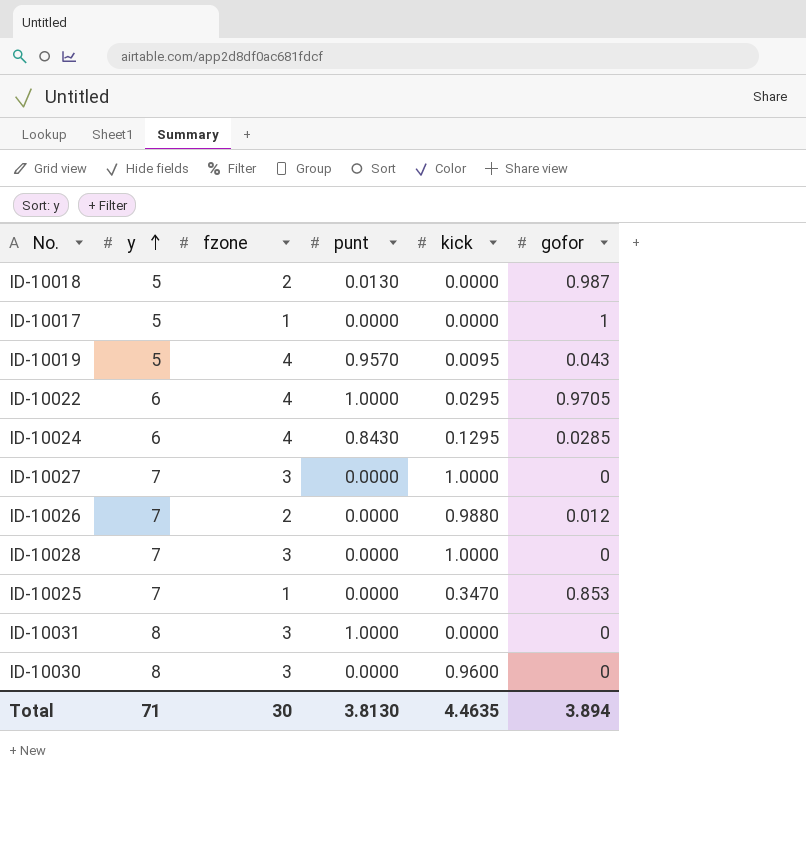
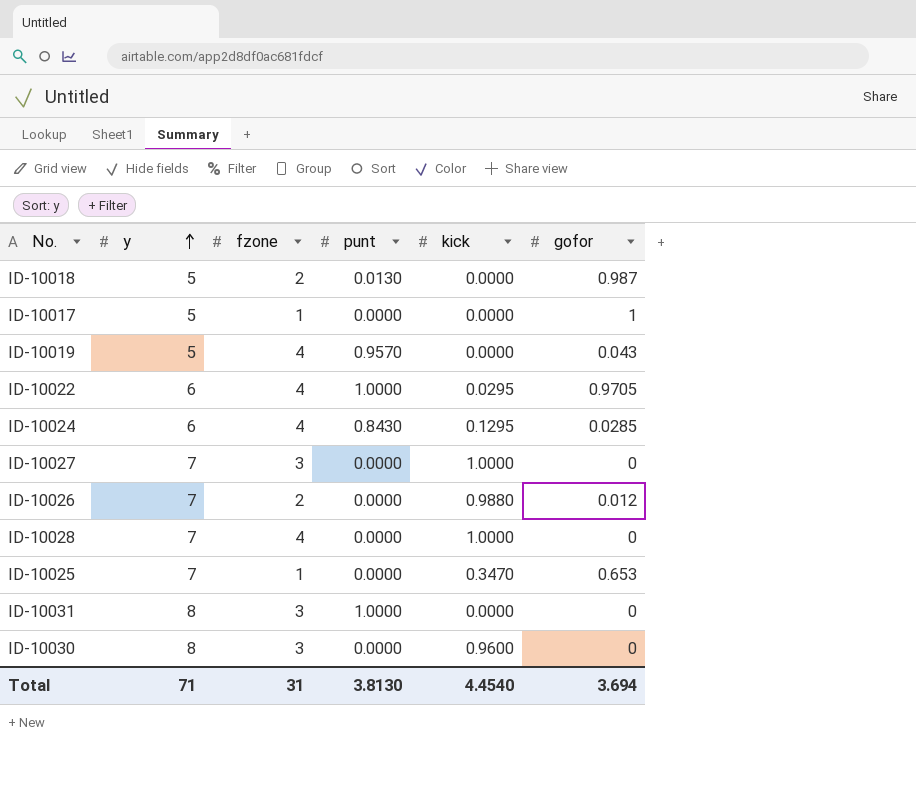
ID-10019 | kick: 0.0095 -> 0.0000
ID-10028 | fzone: 3 -> 4
ID-10025 | gofor: 0.853 -> 0.653
Total | fzone: 30 -> 31
Total | kick: 4.4635 -> 4.4540
Total | gofor: 3.894 -> 3.694

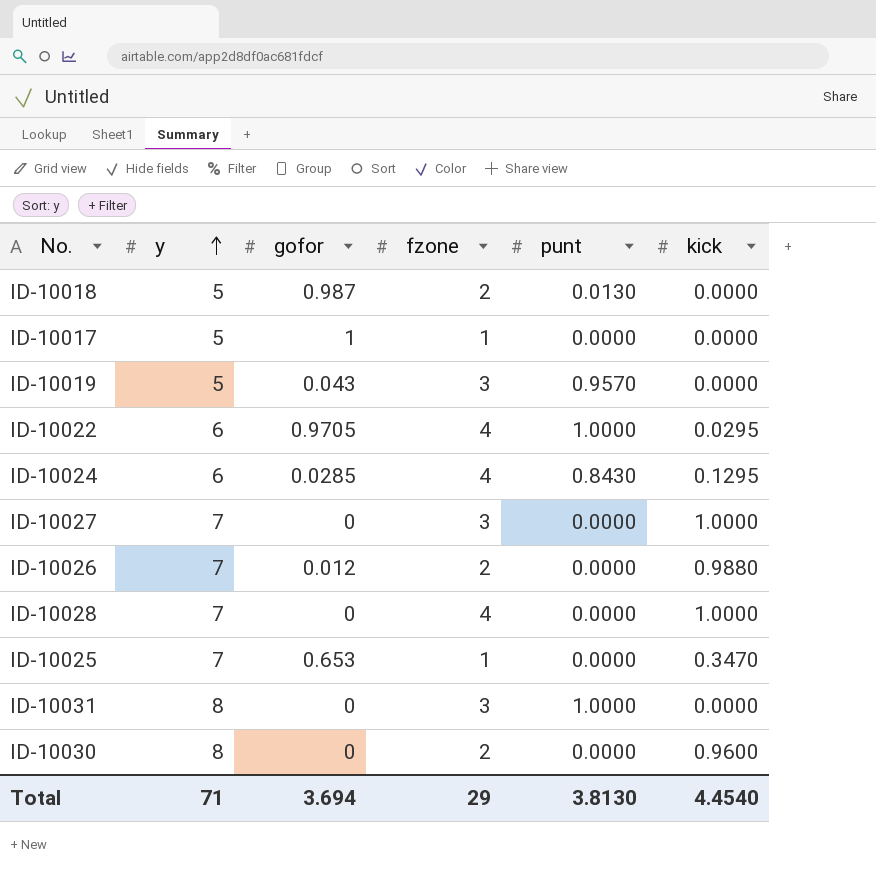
column gofor | position: 6 -> 3
ID-10019 | fzone: 4 -> 3
ID-10030 | fzone: 3 -> 2
Total | fzone: 31 -> 29

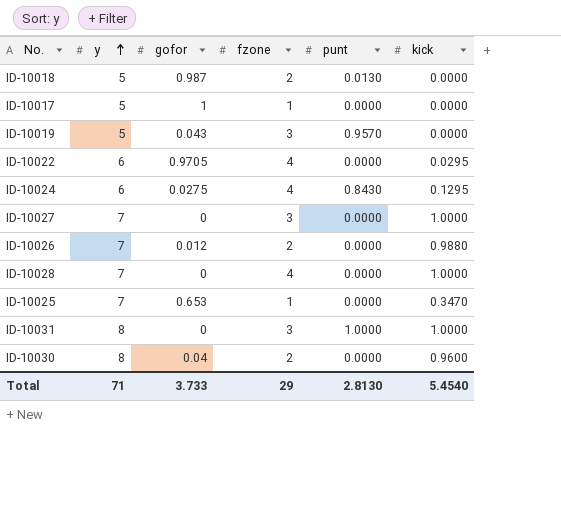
ID-10022 | punt: 1.0000 -> 0.0000
ID-10024 | gofor: 0.0285 -> 0.0275
ID-10031 | kick: 0.0000 -> 1.0000
ID-10030 | gofor: 0 -> 0.04
Total | gofor: 3.694 -> 3.733
Total | punt: 3.8130 -> 2.8130
Total | kick: 4.4540 -> 5.4540

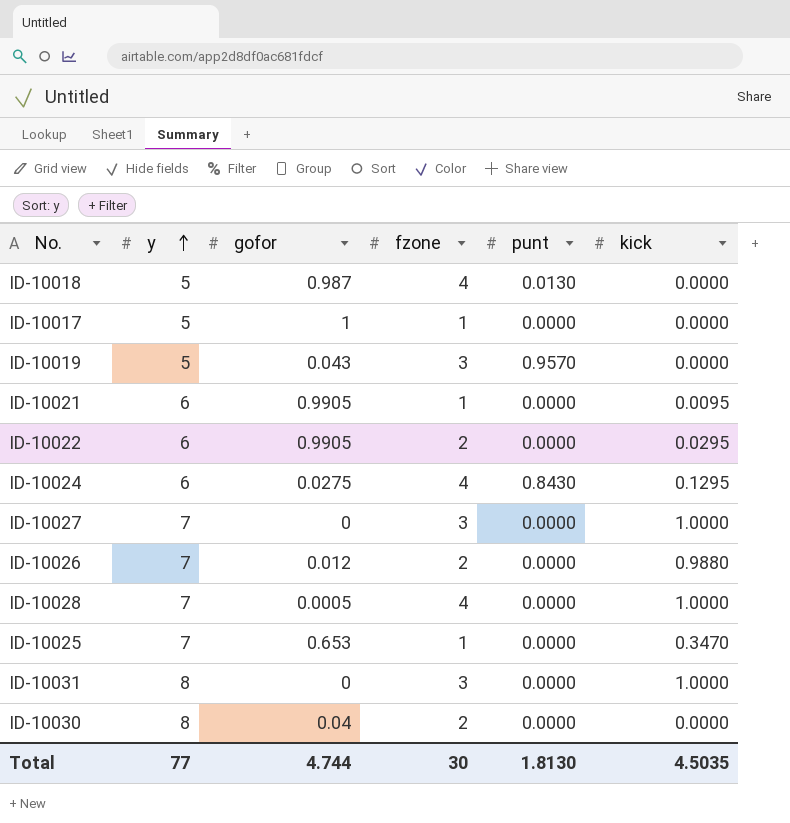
ID-10018 | fzone: 2 -> 4
row ID-10021: none -> 6 | 0.9905 | 1 | 0.0000 | 0.0095
ID-10022 | gofor: 0.9705 -> 0.9905
ID-10022 | fzone: 4 -> 2
ID-10028 | gofor: 0 -> 0.0005
ID-10031 | punt: 1.0000 -> 0.0000
ID-10030 | kick: 0.9600 -> 0.0000
Total | y: 71 -> 77
Total | gofor: 3.733 -> 4.744
Total | fzone: 29 -> 30
Total | punt: 2.8130 -> 1.8130
Total | kick: 5.4540 -> 4.5035

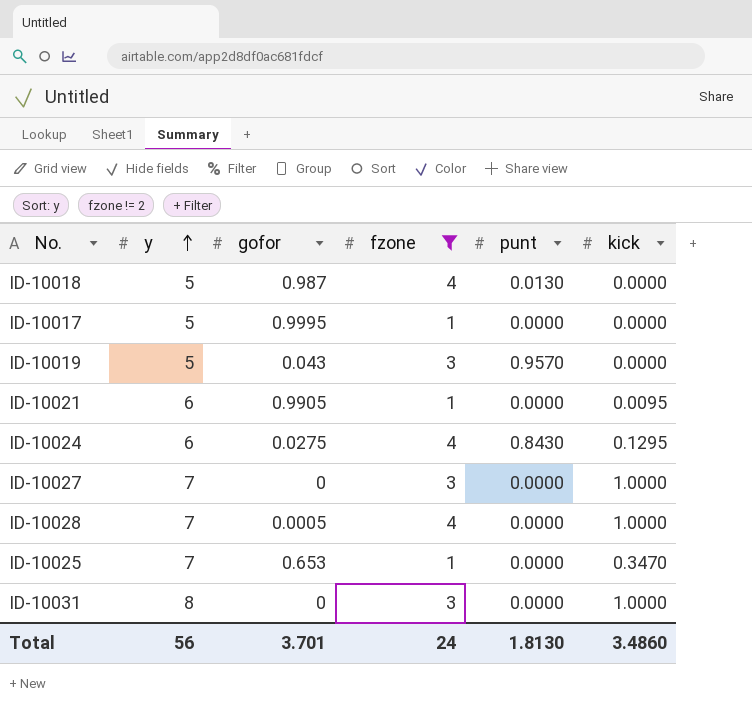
filter: none -> fzone != 2
ID-10017 | gofor: 1 -> 0.9995
Total | y: 77 -> 56
Total | gofor: 4.744 -> 3.701
Total | fzone: 30 -> 24
Total | kick: 4.5035 -> 3.4860

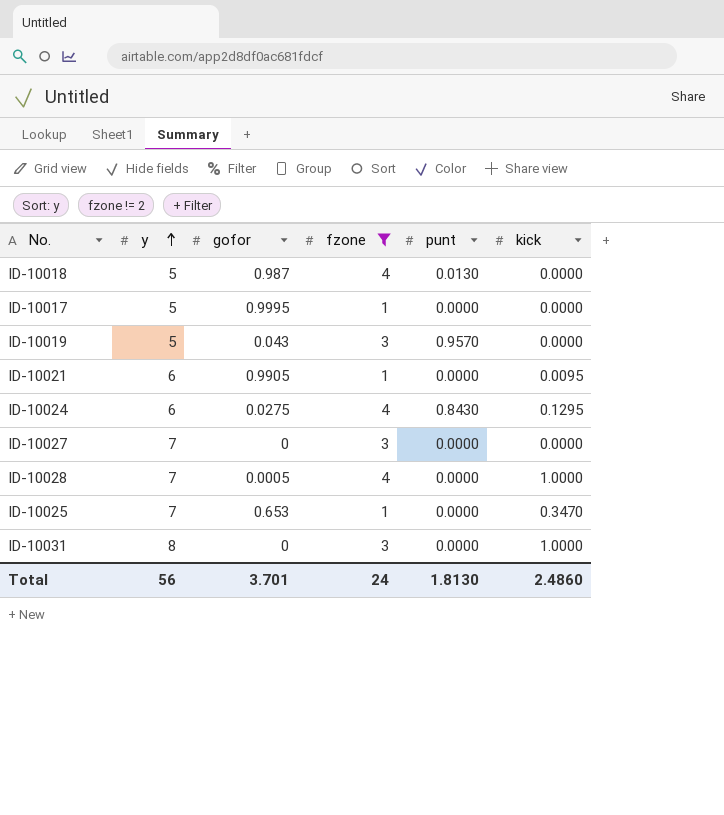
ID-10027 | kick: 1.0000 -> 0.0000
Total | kick: 3.4860 -> 2.4860

